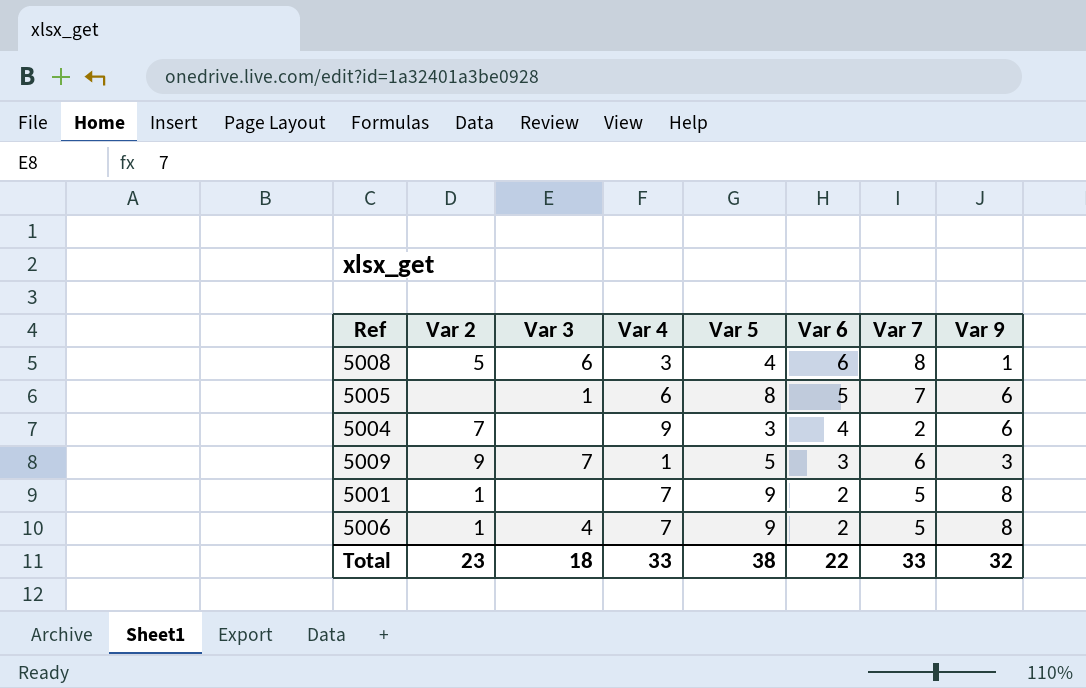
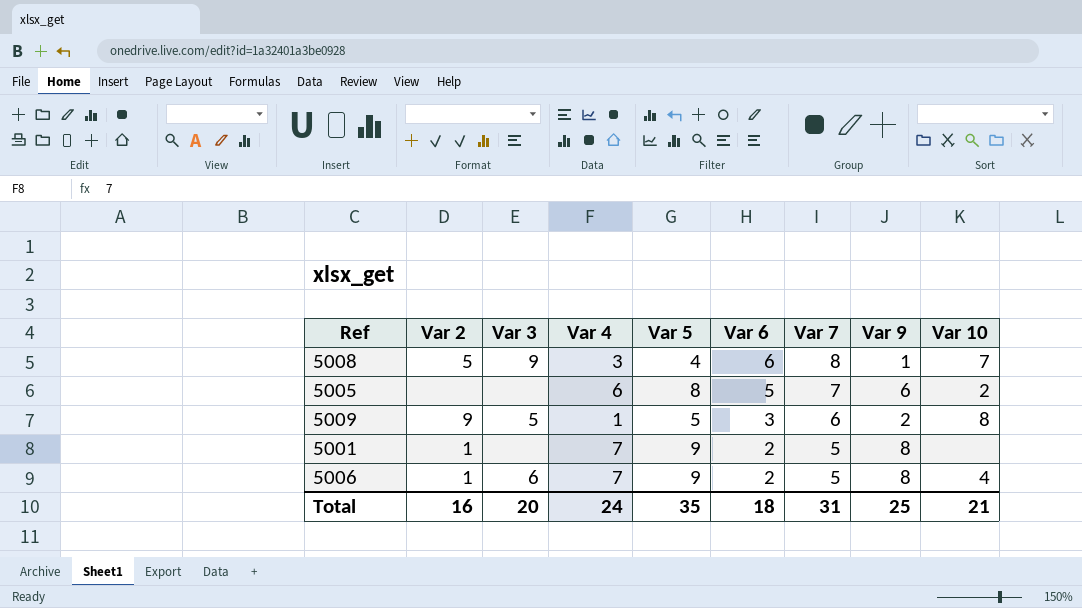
column Var 10 | position: none -> 9
row 5004: 7 | none | 9 | 3 | 4 | 2 | 6 -> none
5008 | Var 3: 6 -> 9
5005 | Var 3: 1 -> none
5009 | Var 3: 7 -> 5
5009 | Var 9: 3 -> 2
5006 | Var 3: 4 -> 6
Total | Var 2: 23 -> 16
Total | Var 3: 18 -> 20
Total | Var 4: 33 -> 24
Total | Var 5: 38 -> 35
Total | Var 6: 22 -> 18
Total | Var 7: 33 -> 31
Total | Var 9: 32 -> 25

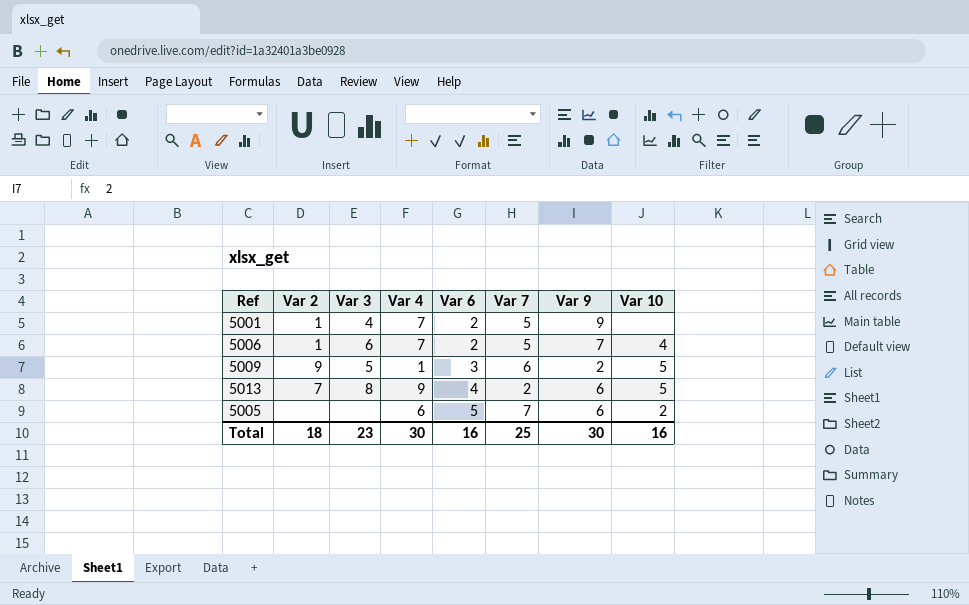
row order: Var 6 descending -> Var 6 ascending
column Var 5 | position: 5 -> none
row 5008: 5 | 9 | 3 | 4 | 6 | 8 | 1 | 7 -> none
5001 | Var 3: none -> 4
5001 | Var 9: 8 -> 9
5006 | Var 9: 8 -> 7
5009 | Var 10: 8 -> 5
row 5013: none -> 7 | 8 | 9 | 4 | 2 | 6 | 5
Total | Var 2: 16 -> 18
Total | Var 3: 20 -> 23
Total | Var 4: 24 -> 30
Total | Var 6: 18 -> 16
Total | Var 7: 31 -> 25
Total | Var 9: 25 -> 30
Total | Var 10: 21 -> 16

